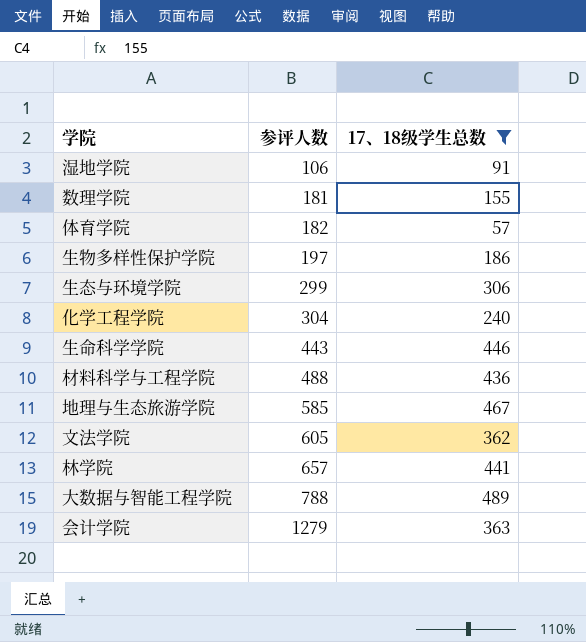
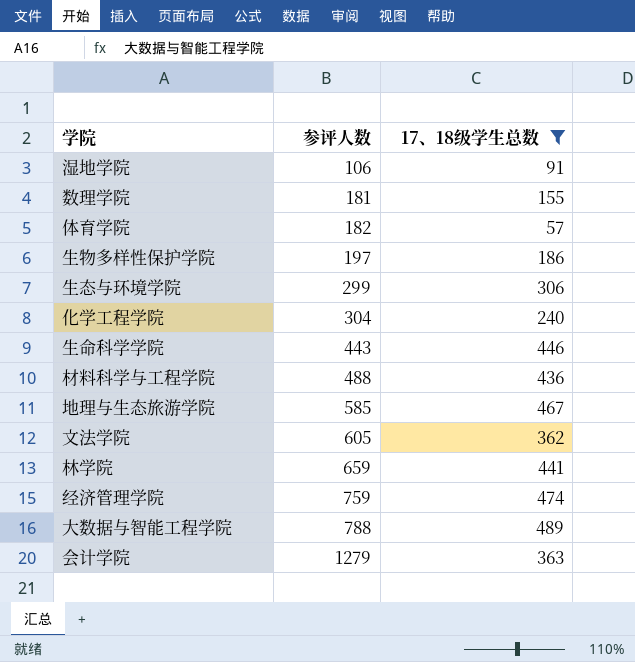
林学院 | 参评人数: 657 -> 659
row 经济管理学院: none -> 759 | 474

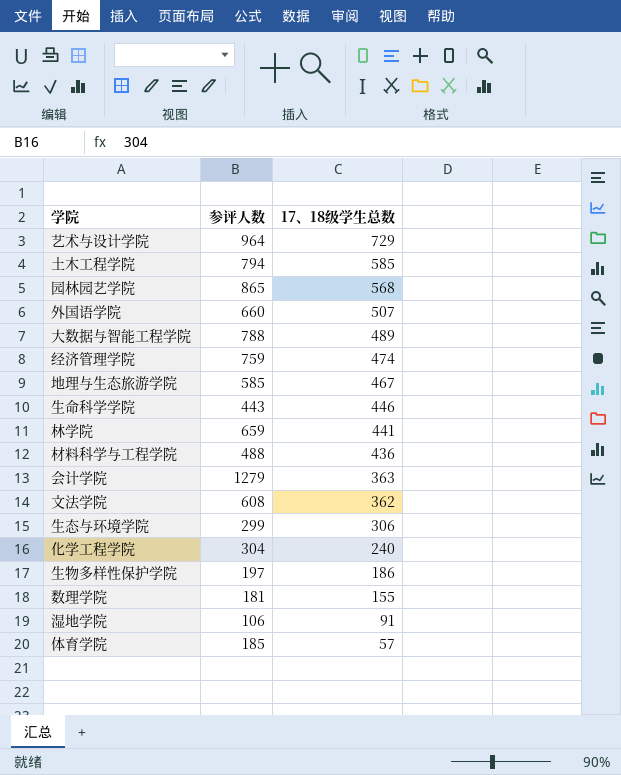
filter: 17、18级学生总数 <= 489 -> none
row order: 参评人数 ascending -> 17、18级学生总数 descending
文法学院 | 参评人数: 605 -> 608
体育学院 | 参评人数: 182 -> 185

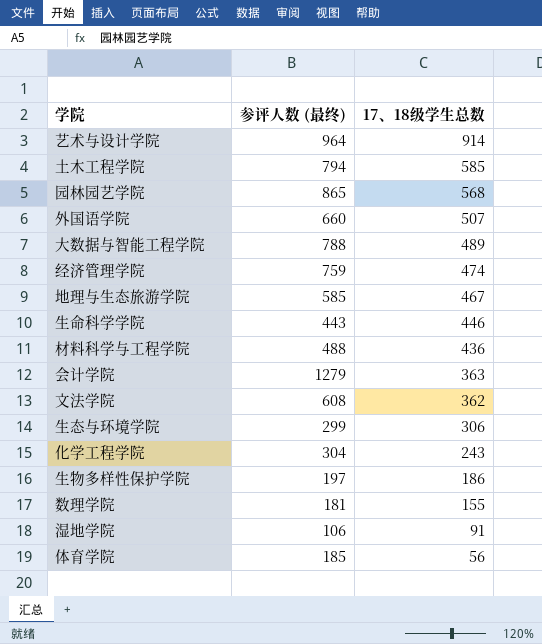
column name: 参评人数 -> 参评人数 (最终)
row 林学院: 659 | 441 -> none
艺术与设计学院 | 17、18级学生总数: 729 -> 914
化学工程学院 | 17、18级学生总数: 240 -> 243
体育学院 | 17、18级学生总数: 57 -> 56

